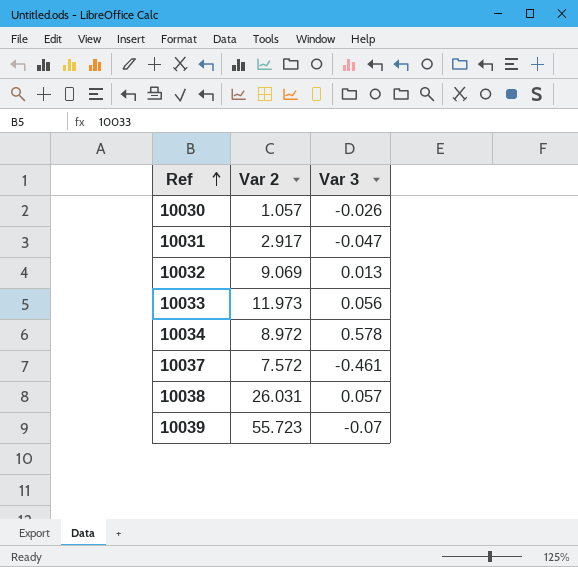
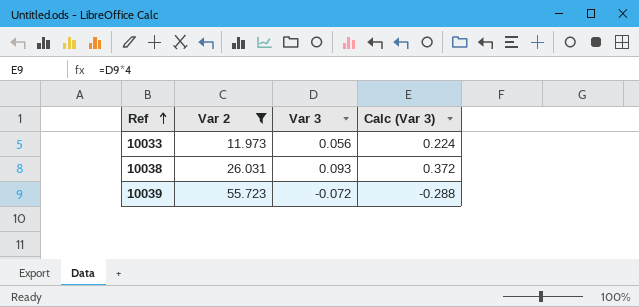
filter: none -> Var 2 >= 11.973
column Calc (Var 3) | formula: none -> [Var 3] * 4
10038 | Var 3: 0.057 -> 0.093
10039 | Var 3: -0.07 -> -0.072

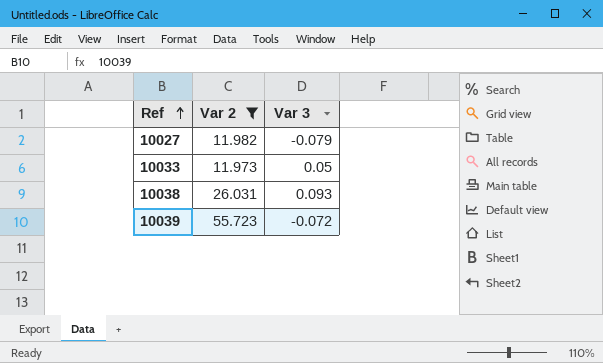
column Calc (Var 3) | formula: [Var 3] * 4 -> none
row 10027: none -> 11.982 | -0.079
10033 | Var 3: 0.056 -> 0.05

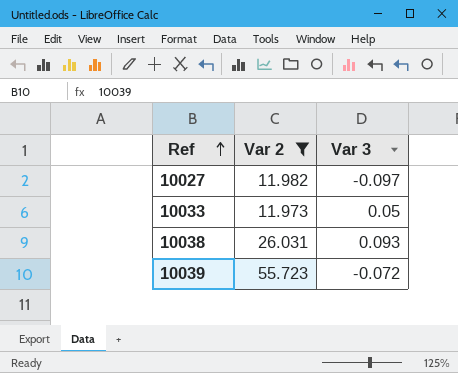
10027 | Var 3: -0.079 -> -0.097

